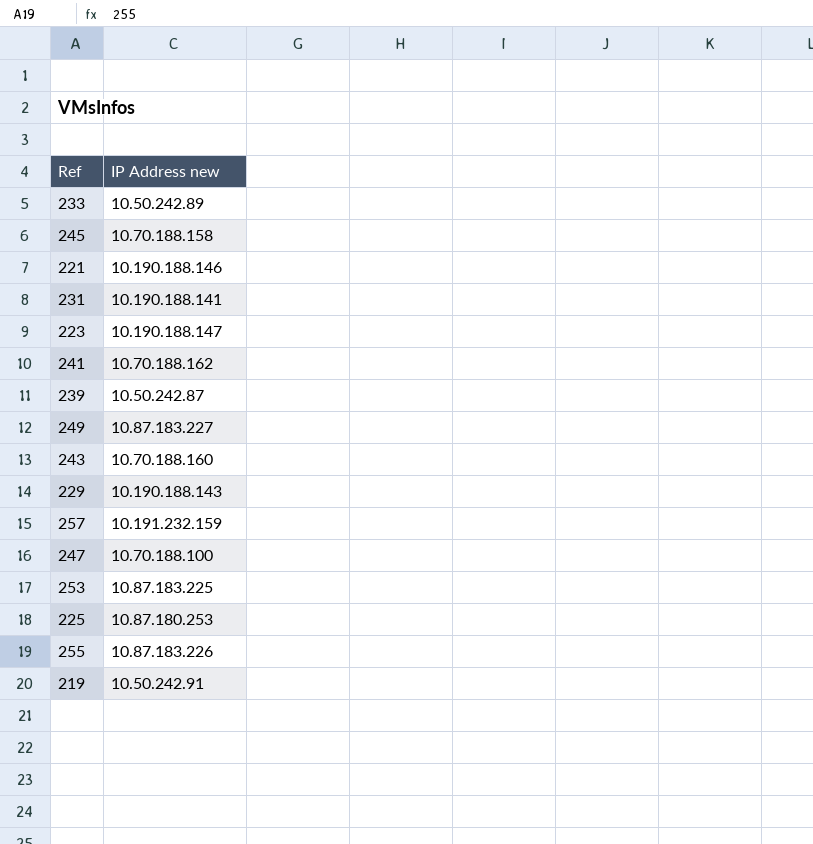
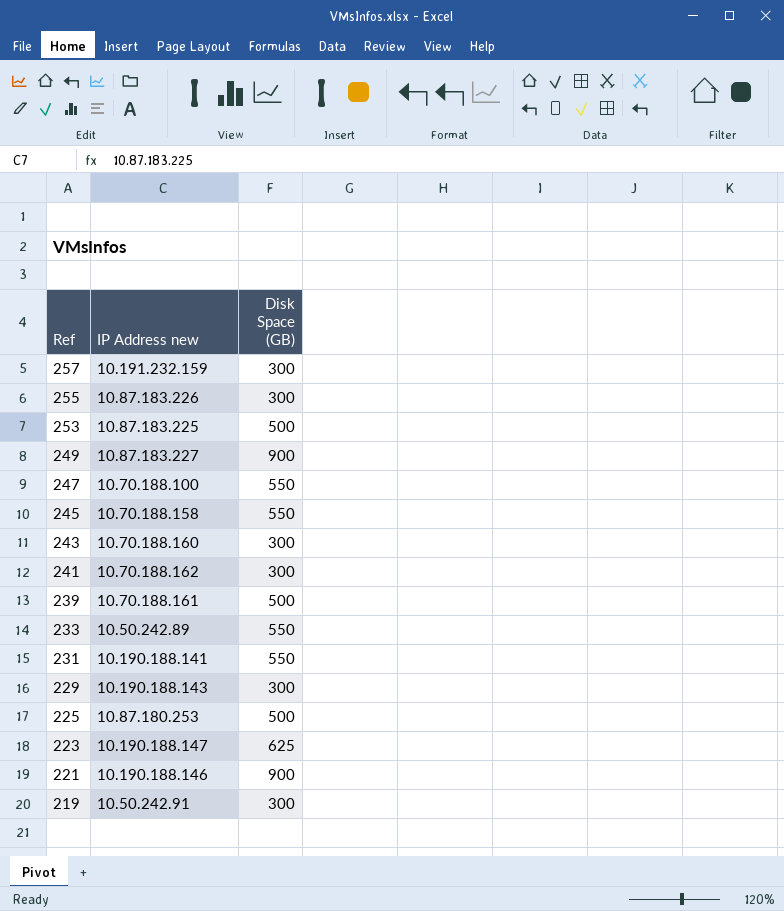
row order: none -> Ref descending
column Disk Space (GB) | position: none -> 3
239 | IP Address new: 10.50.242.87 -> 10.70.188.161

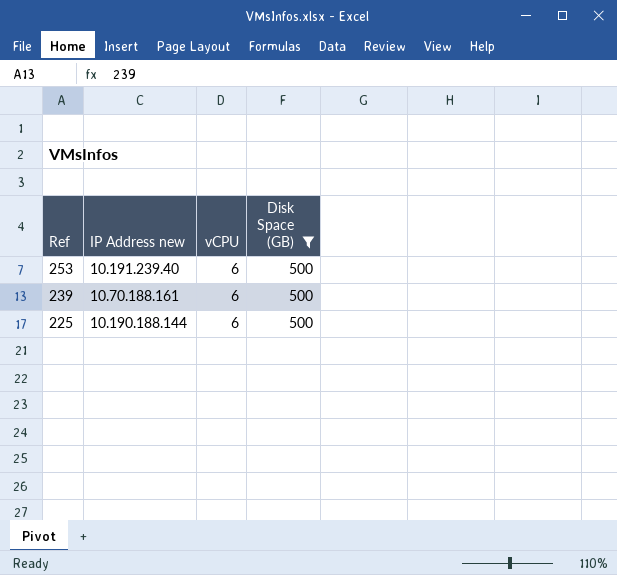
filter: none -> Disk Space (GB) = 500
column vCPU | position: none -> 3
253 | IP Address new: 10.87.183.225 -> 10.191.239.40
225 | IP Address new: 10.87.180.253 -> 10.190.188.144

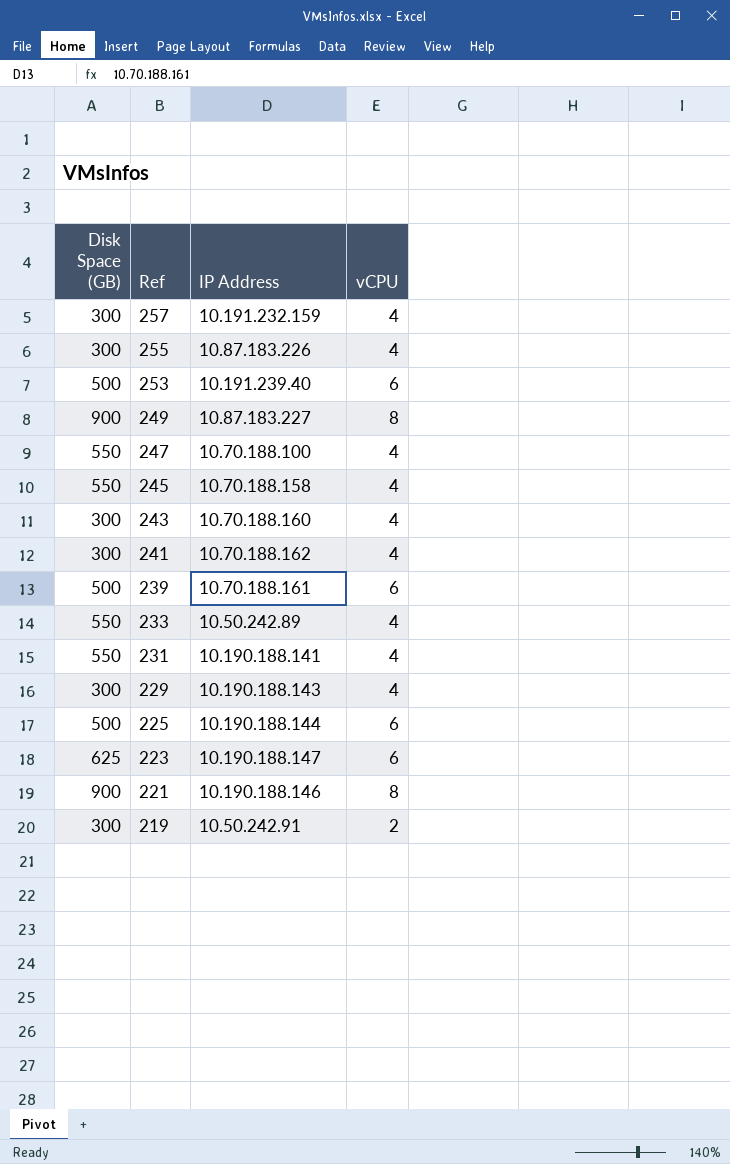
filter: Disk Space (GB) = 500 -> none
column Disk Space (GB) | position: 4 -> 1
column name: IP Address new -> IP Address

